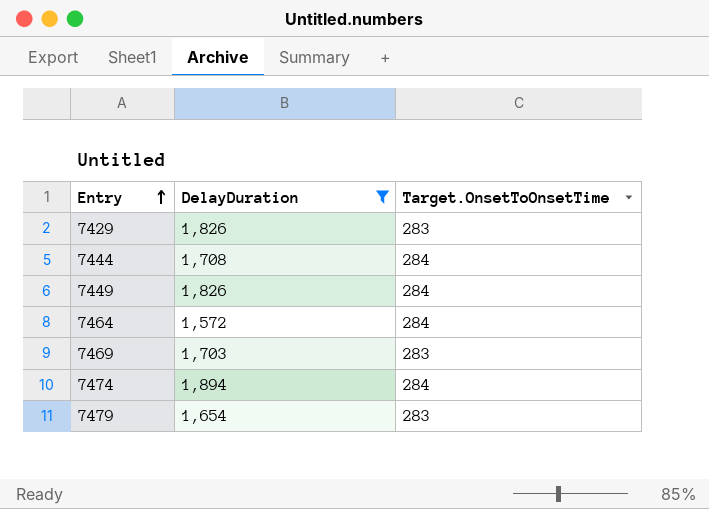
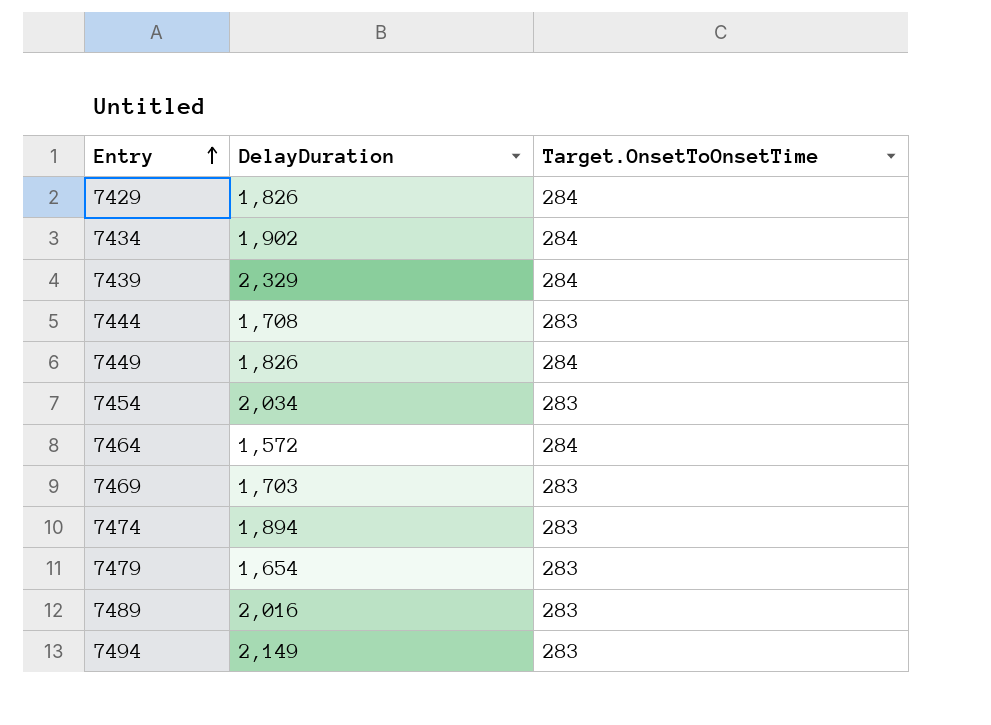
filter: DelayDuration <= 1,894 -> none
7429 | Target.OnsetToOnsetTime: 283 -> 284
7444 | Target.OnsetToOnsetTime: 284 -> 283
7474 | Target.OnsetToOnsetTime: 284 -> 283

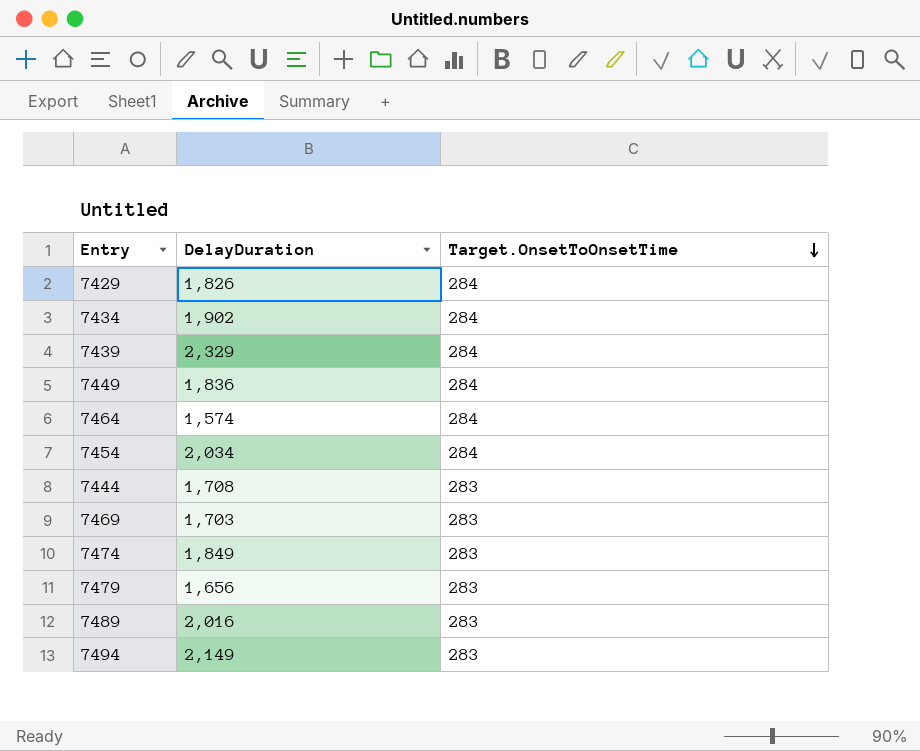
row order: Entry ascending -> Target.OnsetToOnsetTime descending
7449 | DelayDuration: 1,826 -> 1,836
7464 | DelayDuration: 1,572 -> 1,574
7454 | Target.OnsetToOnsetTime: 283 -> 284
7474 | DelayDuration: 1,894 -> 1,849
7479 | DelayDuration: 1,654 -> 1,656

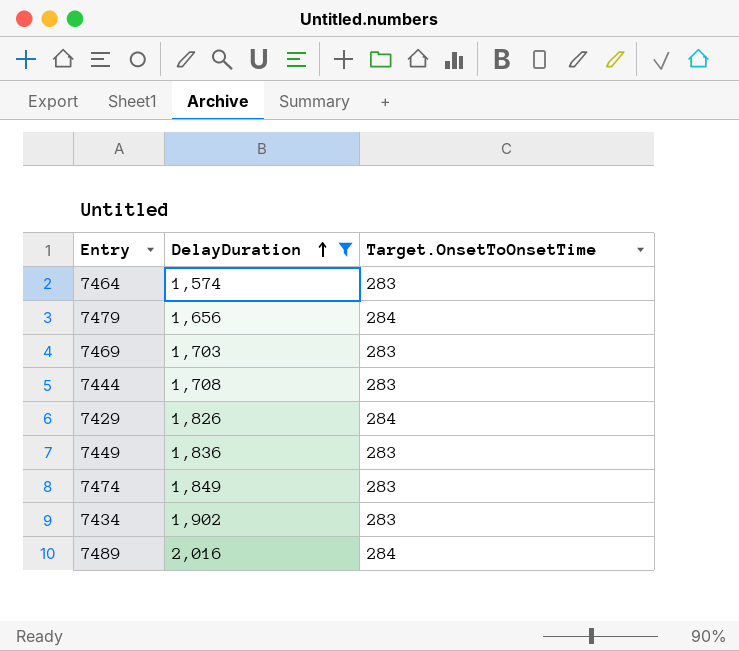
filter: none -> DelayDuration <= 2,016
row order: Target.OnsetToOnsetTime descending -> DelayDuration ascending
7464 | Target.OnsetToOnsetTime: 284 -> 283
7479 | Target.OnsetToOnsetTime: 283 -> 284
7449 | Target.OnsetToOnsetTime: 284 -> 283
7434 | Target.OnsetToOnsetTime: 284 -> 283
7489 | Target.OnsetToOnsetTime: 283 -> 284

